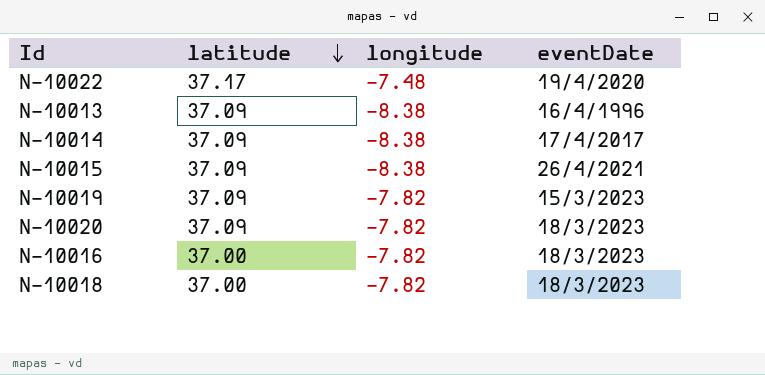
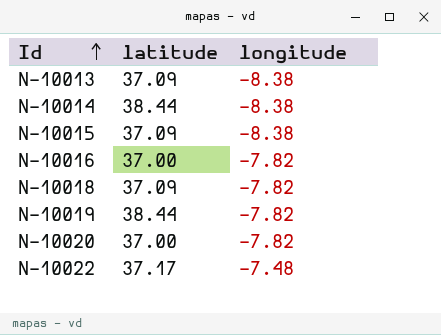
row order: latitude descending -> Id ascending
column eventDate | position: 4 -> none
N-10014 | latitude: 37.09 -> 38.44
N-10018 | latitude: 37.00 -> 37.09
N-10019 | latitude: 37.09 -> 38.44
N-10020 | latitude: 37.09 -> 37.00

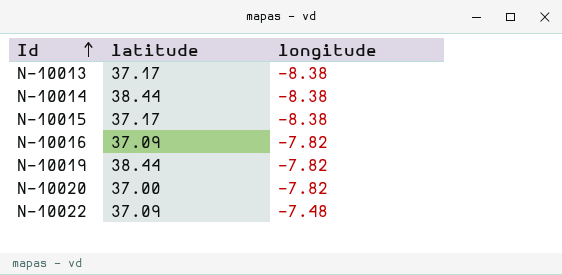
row N-10018: 37.09 | -7.82 -> none
N-10013 | latitude: 37.09 -> 37.17
N-10015 | latitude: 37.09 -> 37.17
N-10016 | latitude: 37.00 -> 37.09
N-10022 | latitude: 37.17 -> 37.09

